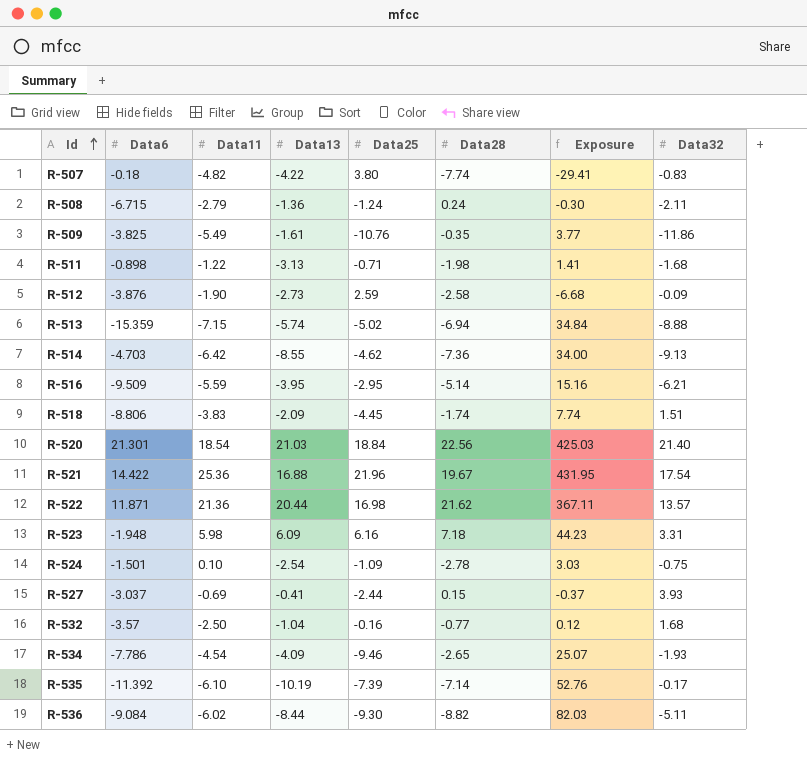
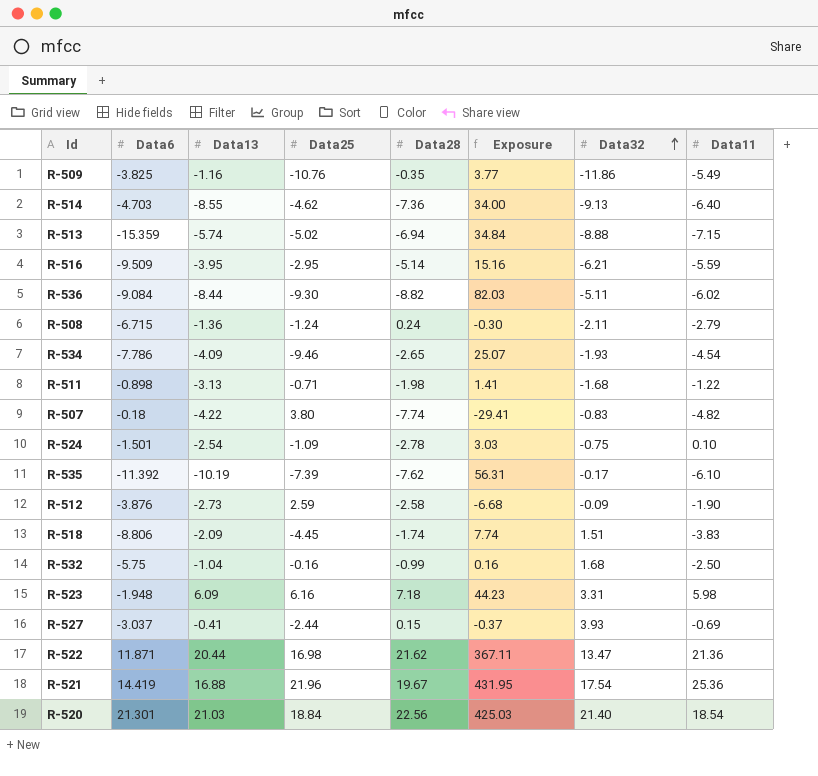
row order: Id ascending -> Data32 ascending
column Data11 | position: 3 -> 8
R-509 | Data13: -1.61 -> -1.16
R-514 | Data11: -6.42 -> -6.40
R-535 | Data28: -7.14 -> -7.62
R-535 | Exposure: 52.76 -> 56.31
R-532 | Data6: -3.57 -> -5.75
R-532 | Data28: -0.77 -> -0.99
R-532 | Exposure: 0.12 -> 0.16
R-522 | Data32: 13.57 -> 13.47
R-521 | Data6: 14.422 -> 14.419

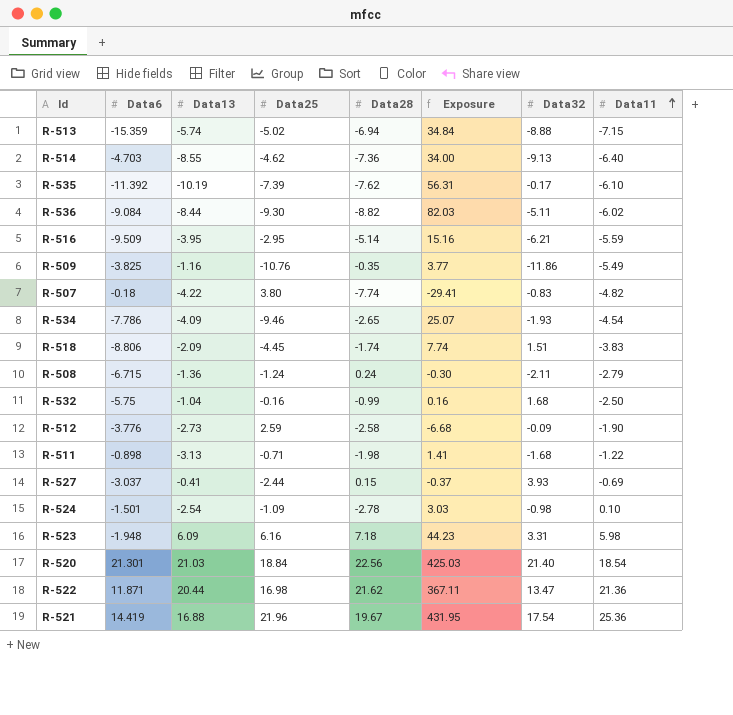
row order: Data32 ascending -> Data11 ascending
R-512 | Data6: -3.876 -> -3.776
R-524 | Data32: -0.75 -> -0.98

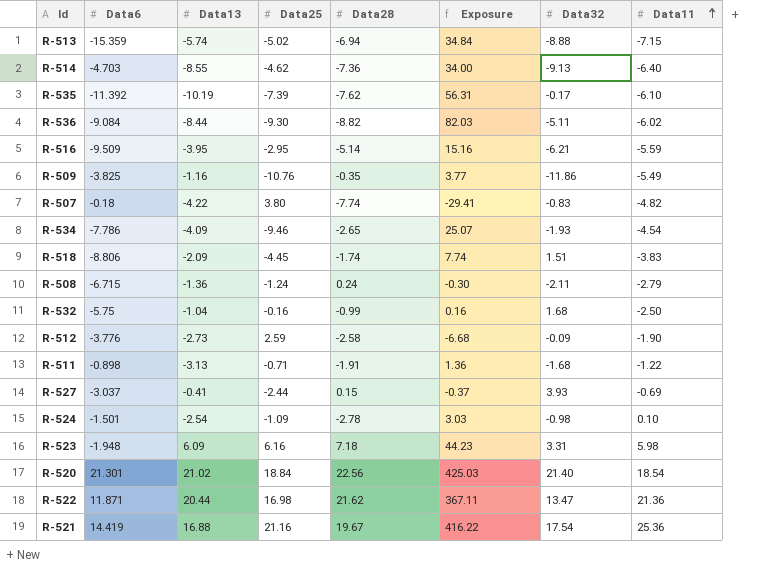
R-511 | Data28: -1.98 -> -1.91
R-511 | Exposure: 1.41 -> 1.36
R-520 | Data13: 21.03 -> 21.02
R-521 | Data25: 21.96 -> 21.16
R-521 | Exposure: 431.95 -> 416.22

